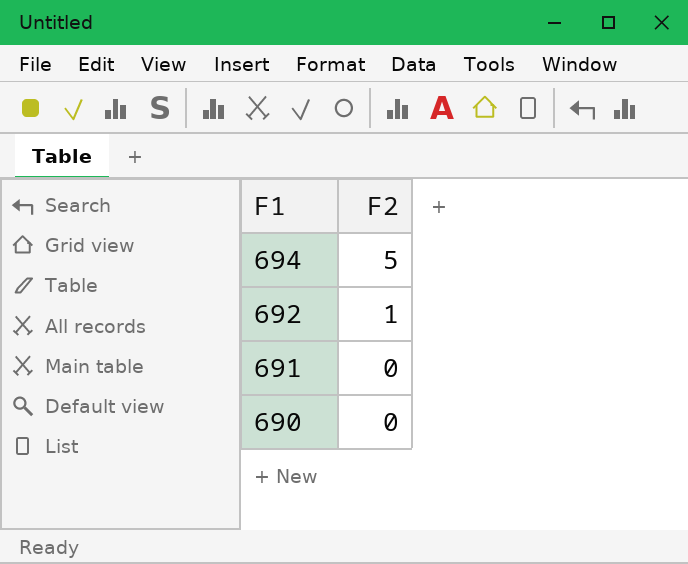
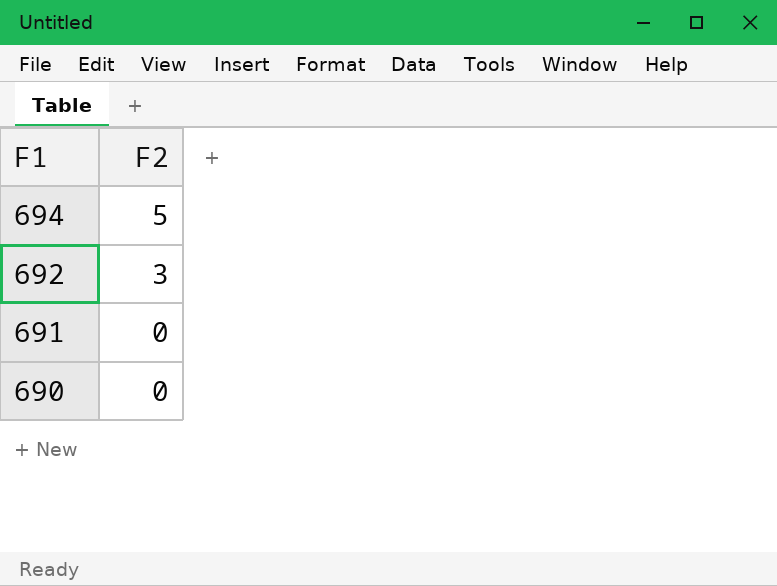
692 | F2: 1 -> 3

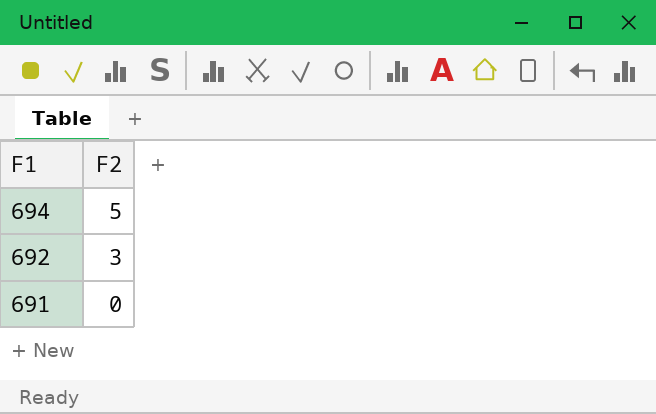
row 690: 0 -> none

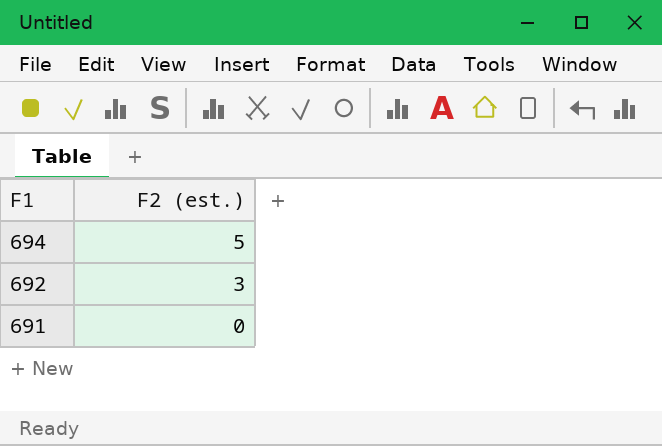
column name: F2 -> F2 (est.)

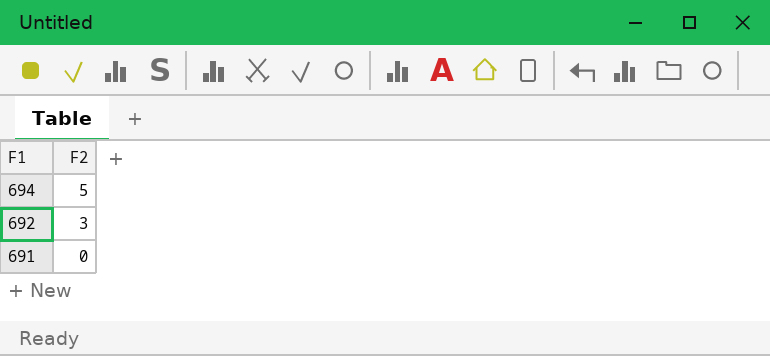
column name: F2 (est.) -> F2

